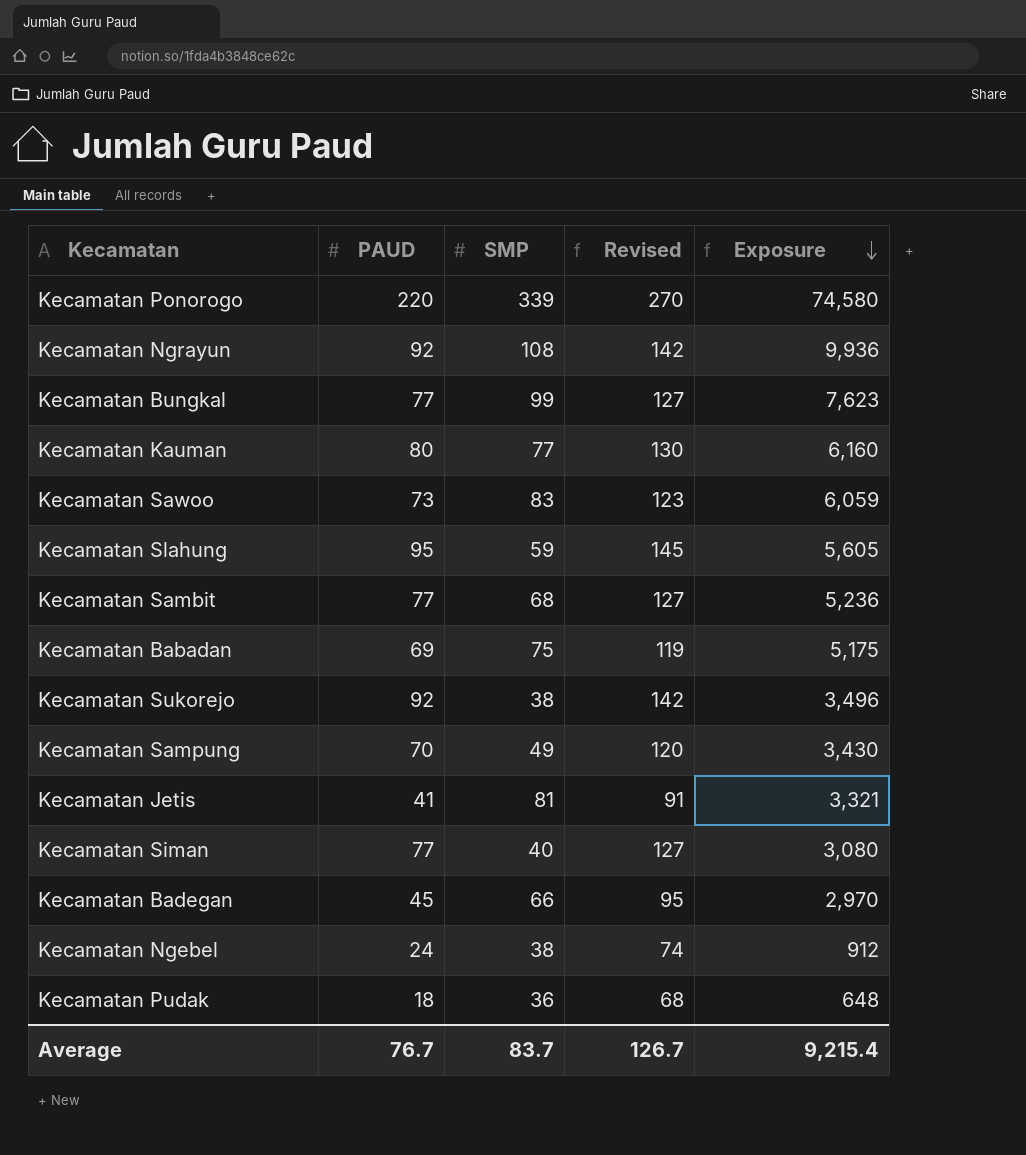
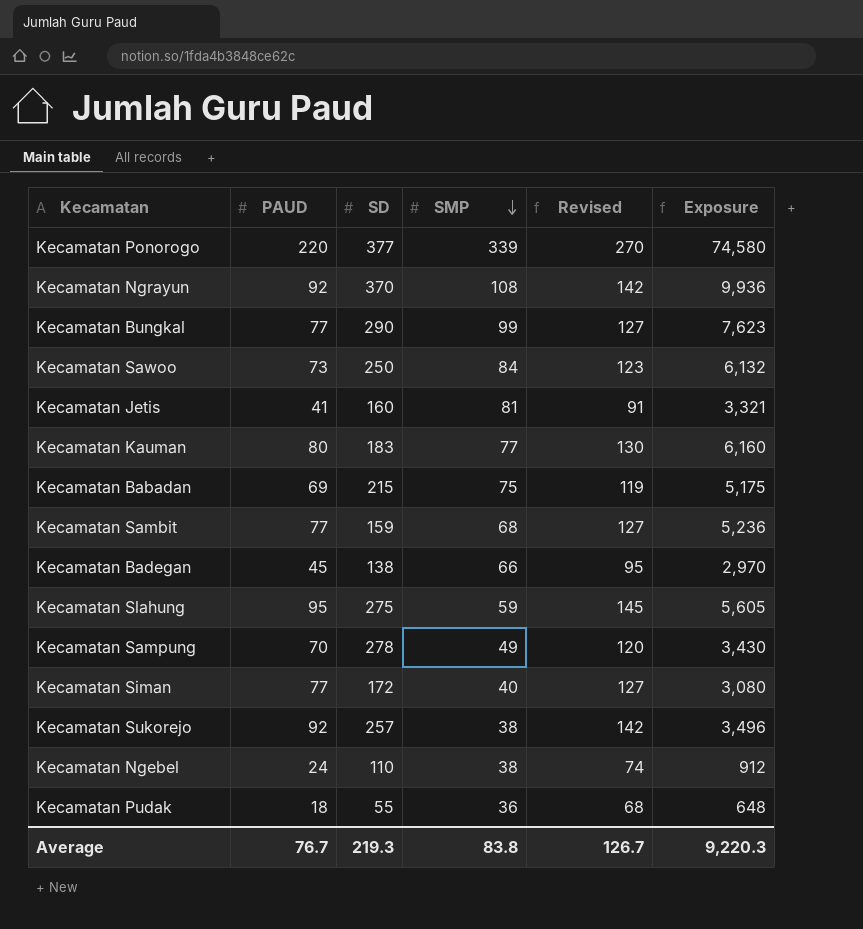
row order: Exposure descending -> SMP descending
column SD | position: none -> 3
Kecamatan Sawoo | SMP: 83 -> 84
Kecamatan Sawoo | Exposure: 6,059 -> 6,132
Average | SMP: 83.7 -> 83.8
Average | Exposure: 9,215.4 -> 9,220.3

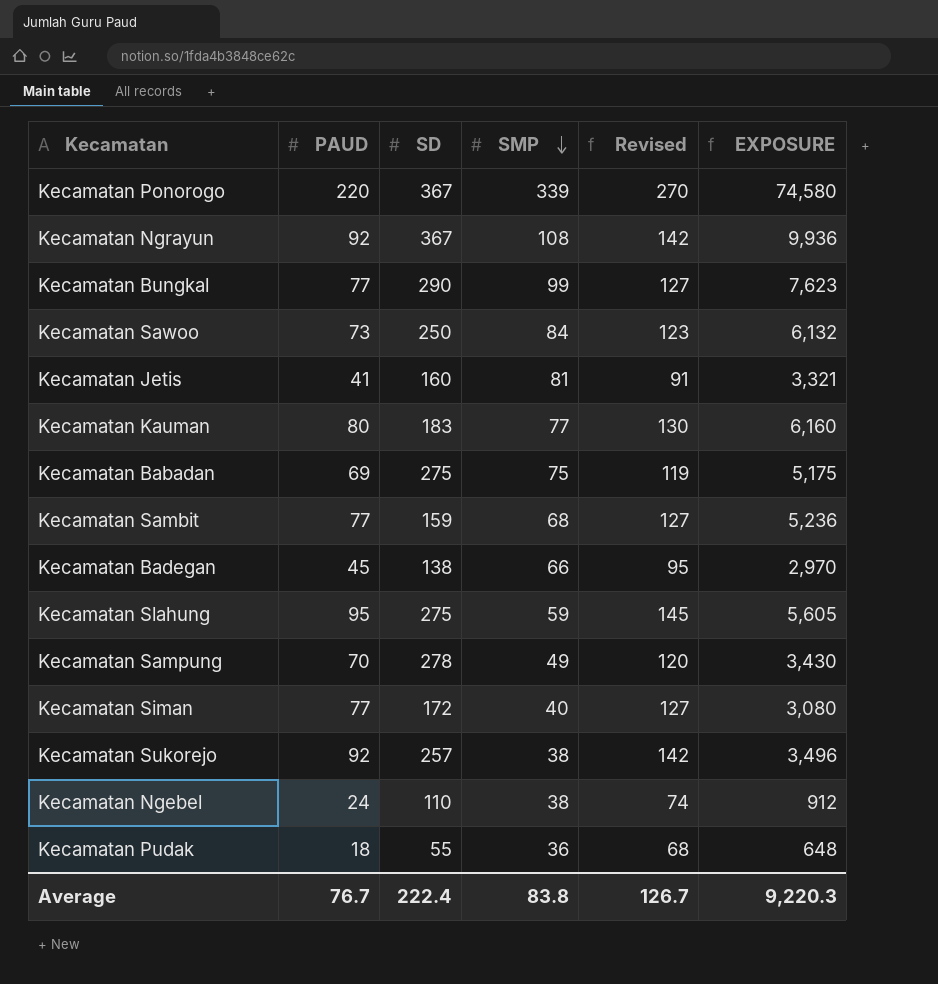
column name: Exposure -> EXPOSURE
Kecamatan Ponorogo | SD: 377 -> 367
Kecamatan Ngrayun | SD: 370 -> 367
Kecamatan Babadan | SD: 215 -> 275
Average | SD: 219.3 -> 222.4

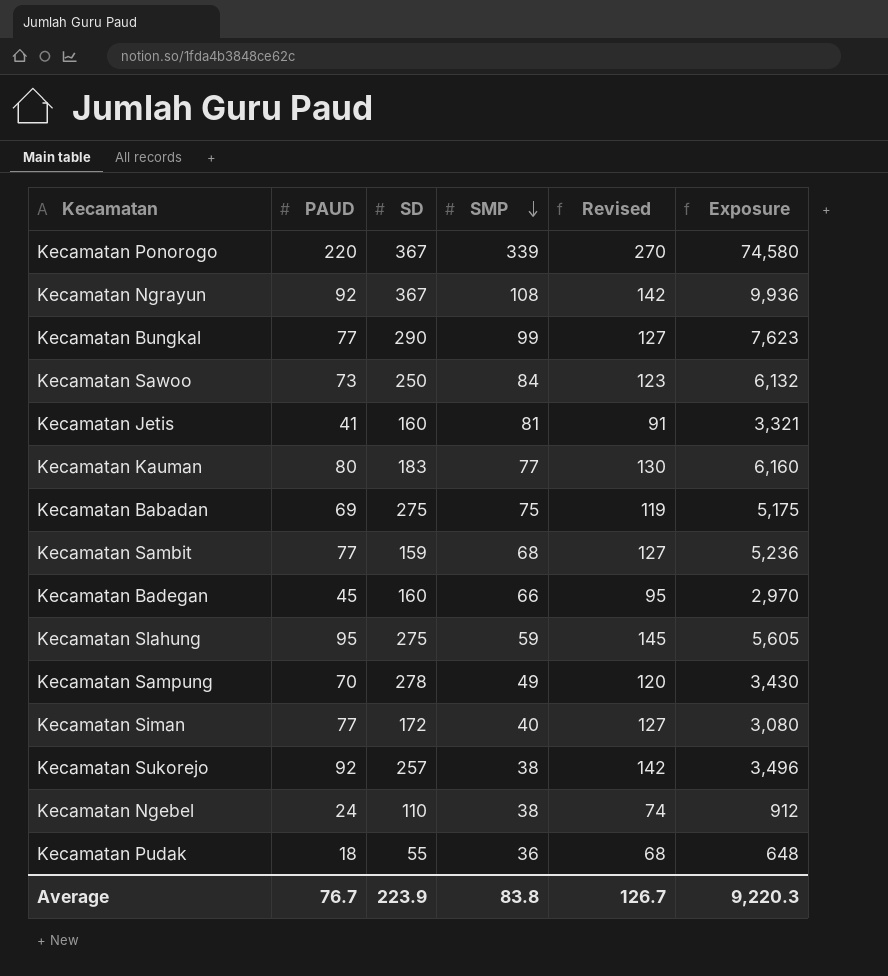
column name: EXPOSURE -> Exposure
Kecamatan Badegan | SD: 138 -> 160
Average | SD: 222.4 -> 223.9

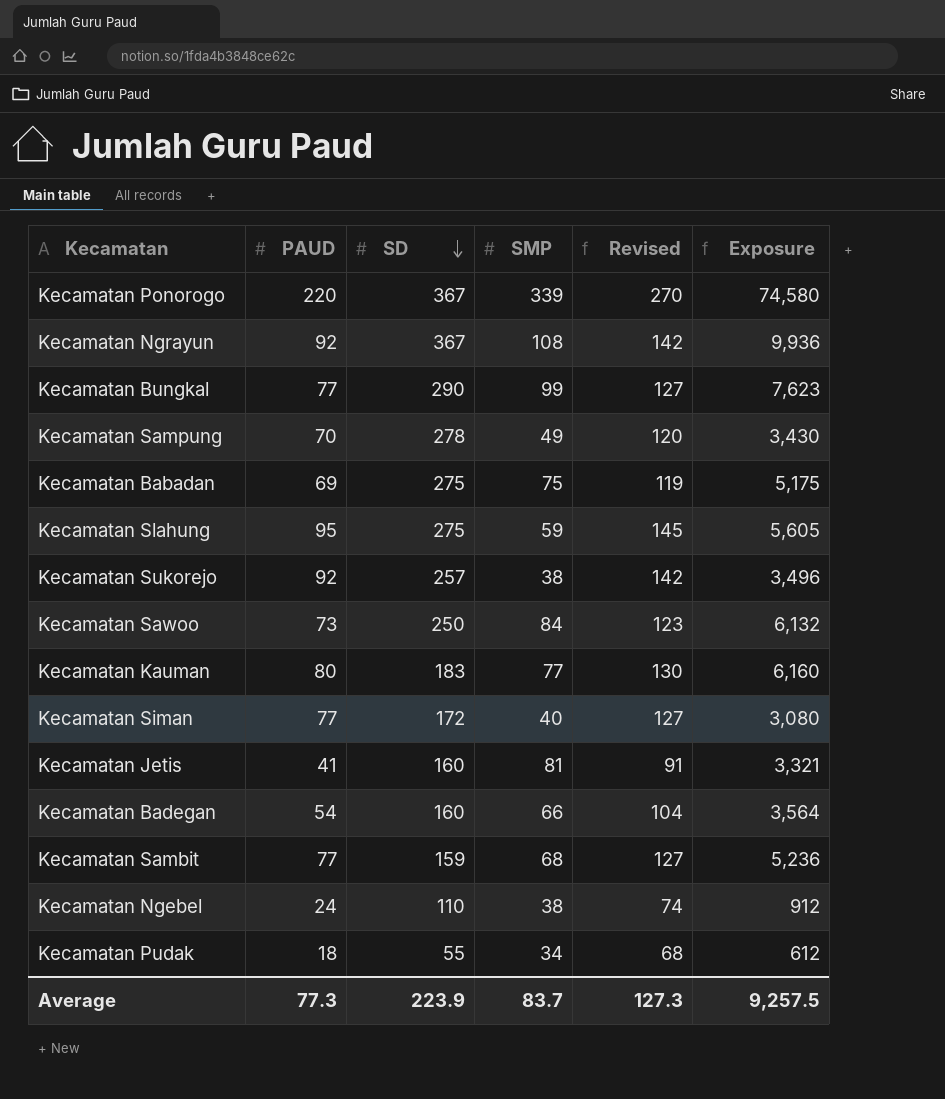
row order: SMP descending -> SD descending
Kecamatan Badegan | PAUD: 45 -> 54
Kecamatan Badegan | Revised: 95 -> 104
Kecamatan Badegan | Exposure: 2,970 -> 3,564
Kecamatan Pudak | SMP: 36 -> 34
Kecamatan Pudak | Exposure: 648 -> 612
Average | PAUD: 76.7 -> 77.3
Average | SMP: 83.8 -> 83.7
Average | Revised: 126.7 -> 127.3
Average | Exposure: 9,220.3 -> 9,257.5

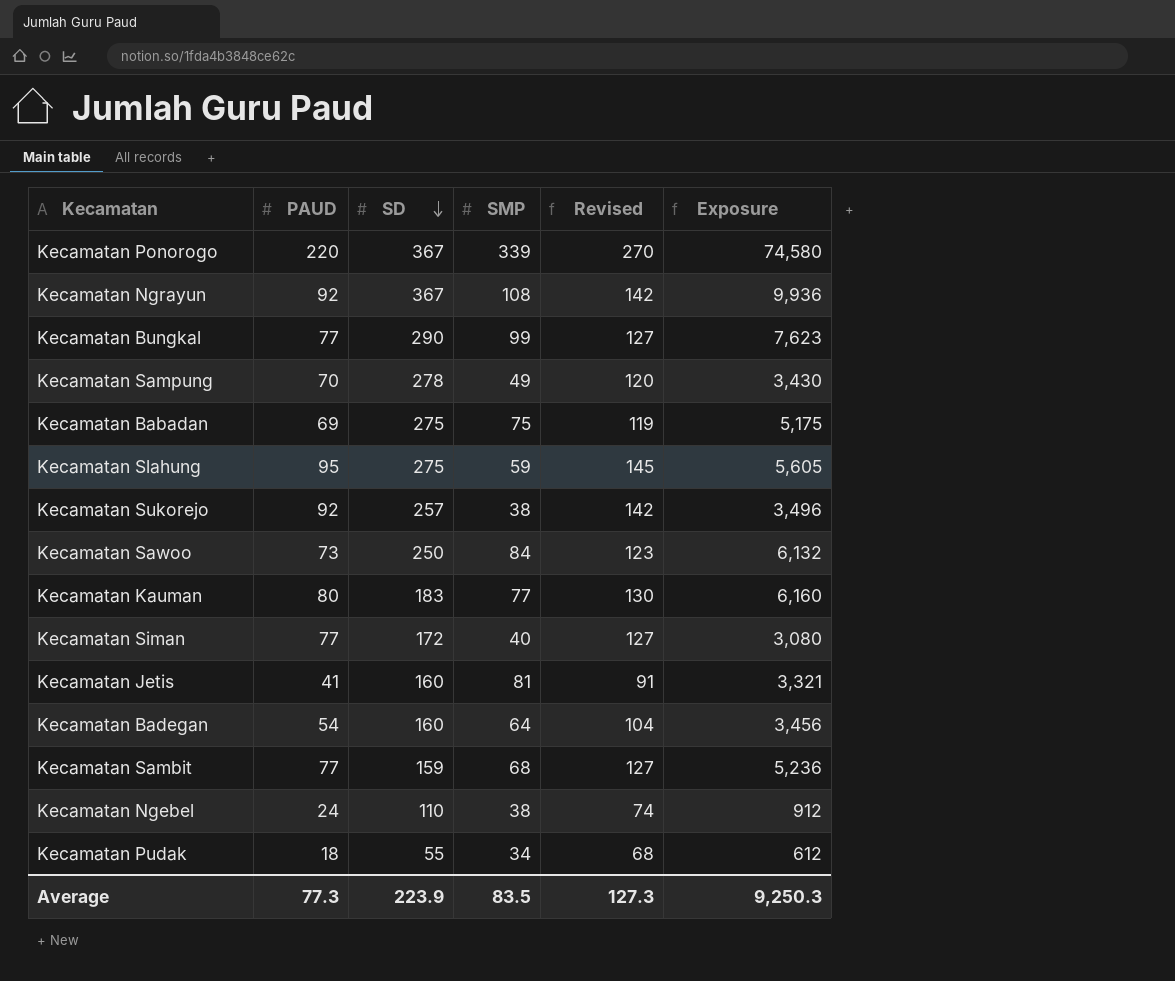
Kecamatan Badegan | SMP: 66 -> 64
Kecamatan Badegan | Exposure: 3,564 -> 3,456
Average | SMP: 83.7 -> 83.5
Average | Exposure: 9,257.5 -> 9,250.3

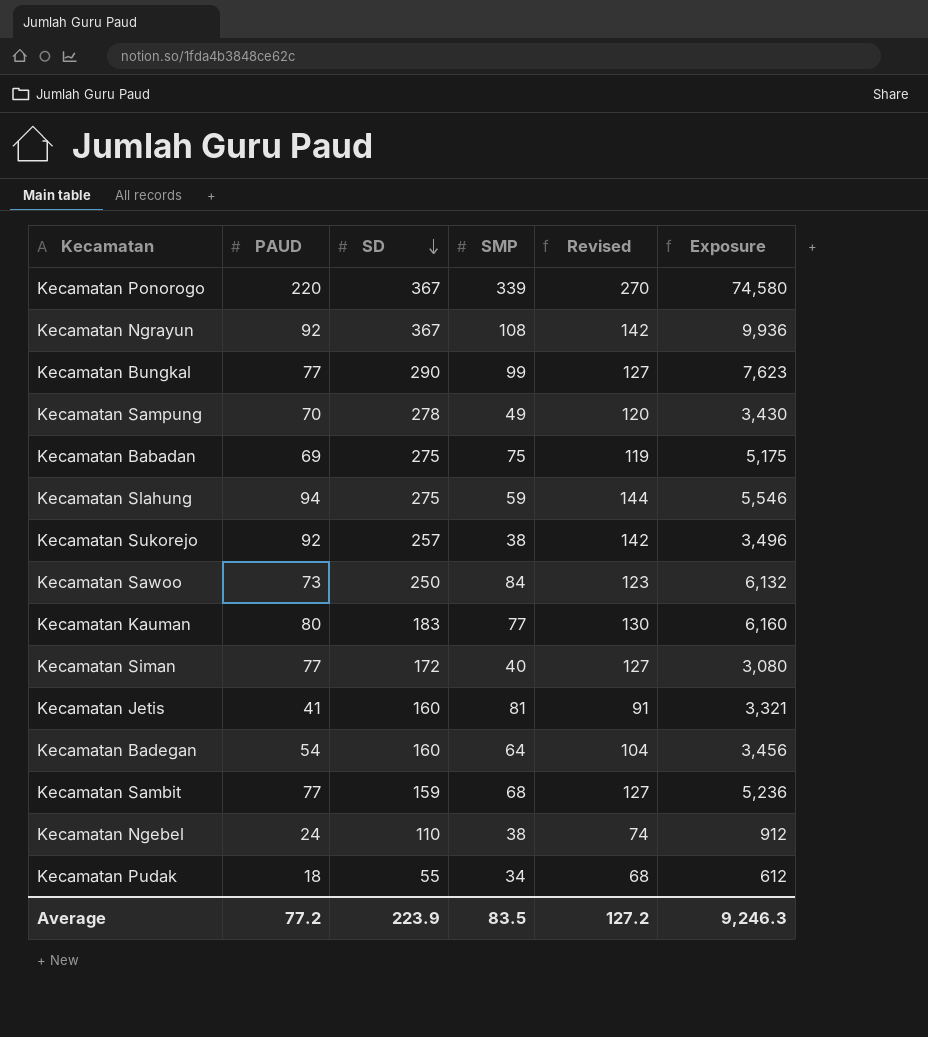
Kecamatan Slahung | PAUD: 95 -> 94
Kecamatan Slahung | Revised: 145 -> 144
Kecamatan Slahung | Exposure: 5,605 -> 5,546
Average | PAUD: 77.3 -> 77.2
Average | Revised: 127.3 -> 127.2
Average | Exposure: 9,250.3 -> 9,246.3

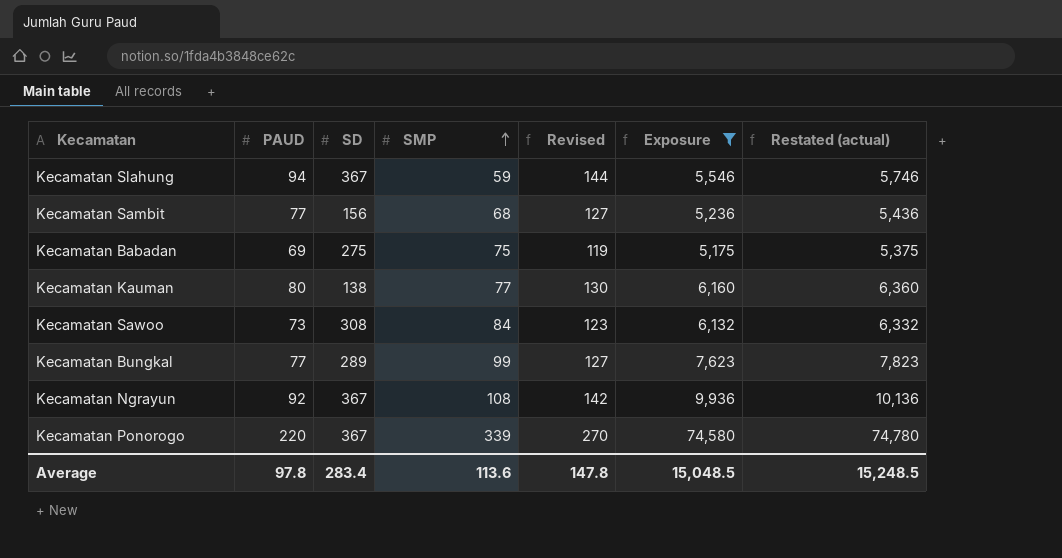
filter: none -> Exposure >= 5,175
row order: SD descending -> SMP ascending
column Restated (actual) | formula: none -> [Exposure] + 200
Kecamatan Slahung | SD: 275 -> 367
Kecamatan Sambit | SD: 159 -> 156
Kecamatan Kauman | SD: 183 -> 138
Kecamatan Sawoo | SD: 250 -> 308
Kecamatan Bungkal | SD: 290 -> 289
Average | PAUD: 77.2 -> 97.8
Average | SD: 223.9 -> 283.4
Average | SMP: 83.5 -> 113.6
Average | Revised: 127.2 -> 147.8
Average | Exposure: 9,246.3 -> 15,048.5

